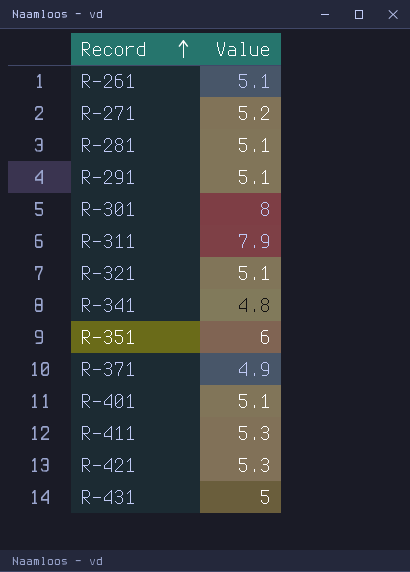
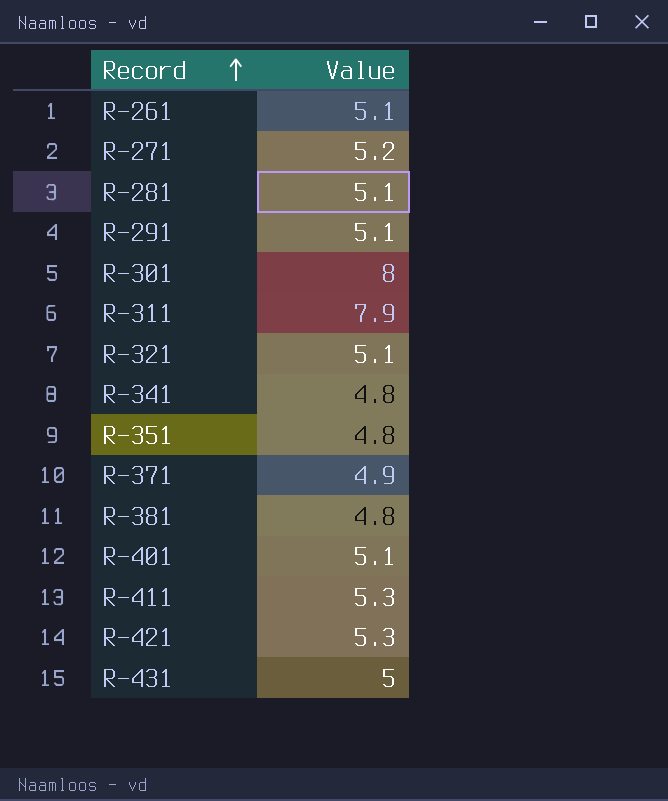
R-351 | Value: 6 -> 4.8
row R-381: none -> 4.8

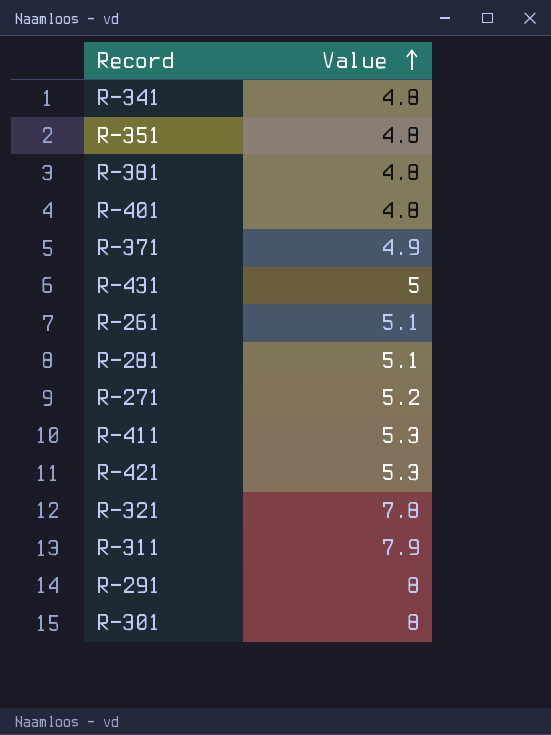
row order: Record ascending -> Value ascending
R-401 | Value: 5.1 -> 4.8
R-321 | Value: 5.1 -> 7.8
R-291 | Value: 5.1 -> 8

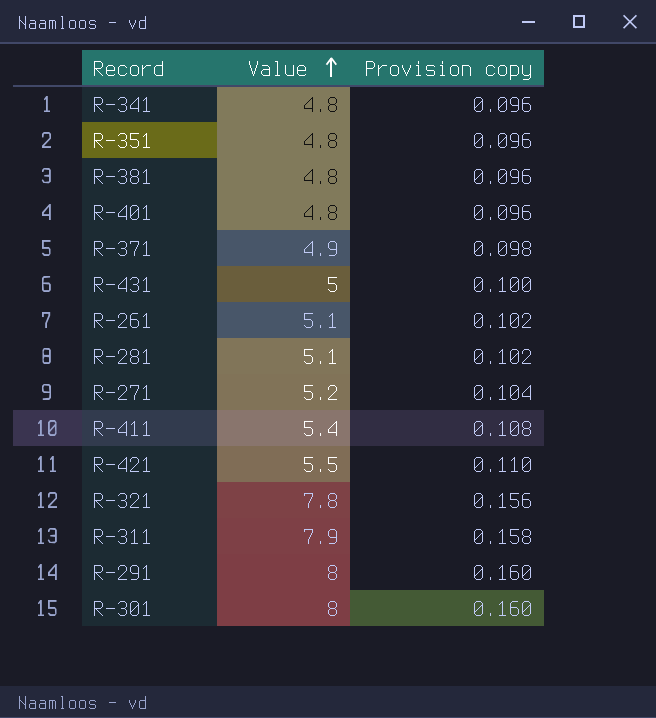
column Provision copy | formula: none -> [Value] * 0.02
R-411 | Value: 5.3 -> 5.4
R-421 | Value: 5.3 -> 5.5

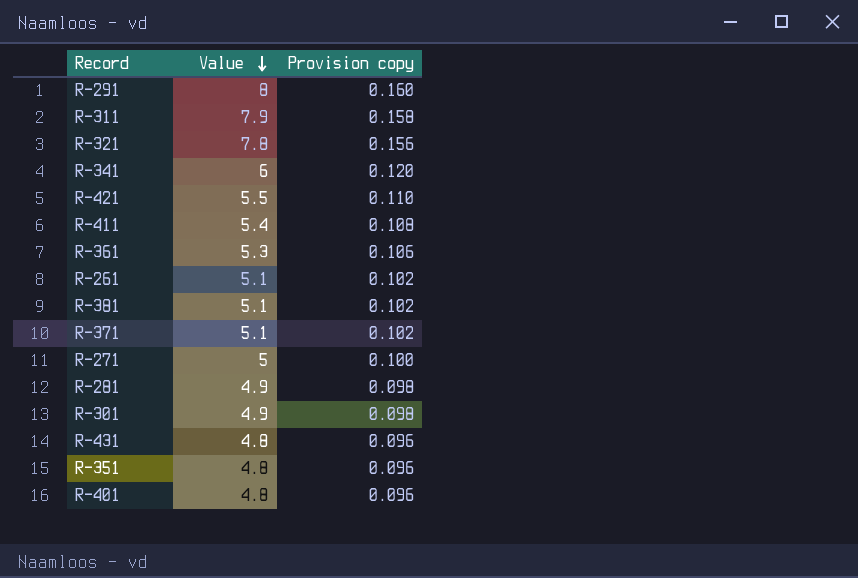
row order: Value ascending -> Value descending
R-341 | Value: 4.8 -> 6
R-341 | Provision copy: 0.096 -> 0.120
row R-361: none -> 5.3 | 0.106
R-381 | Value: 4.8 -> 5.1
R-381 | Provision copy: 0.096 -> 0.102
R-371 | Value: 4.9 -> 5.1
R-371 | Provision copy: 0.098 -> 0.102
R-271 | Value: 5.2 -> 5
R-271 | Provision copy: 0.104 -> 0.100
R-281 | Value: 5.1 -> 4.9
R-281 | Provision copy: 0.102 -> 0.098
R-301 | Value: 8 -> 4.9
R-301 | Provision copy: 0.160 -> 0.098
R-431 | Value: 5 -> 4.8
R-431 | Provision copy: 0.100 -> 0.096

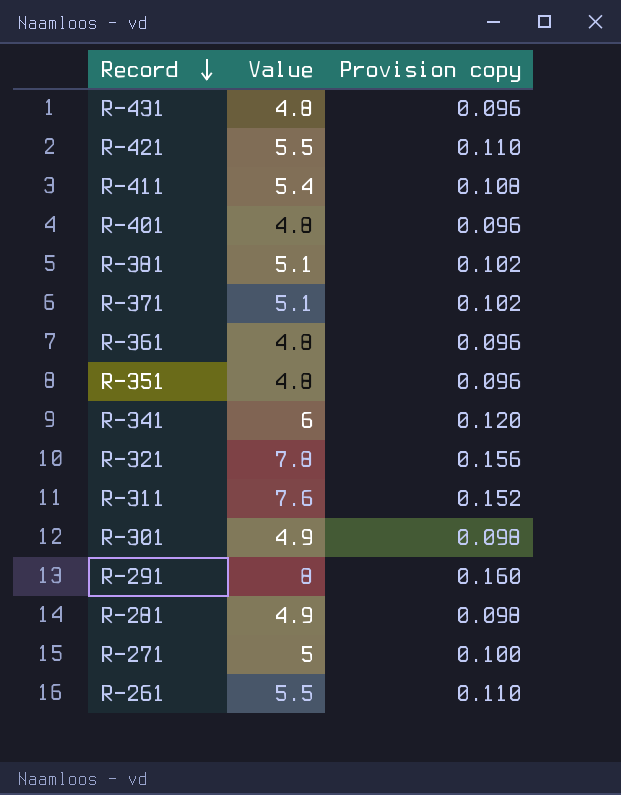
row order: Value descending -> Record descending
R-361 | Value: 5.3 -> 4.8
R-361 | Provision copy: 0.106 -> 0.096
R-311 | Value: 7.9 -> 7.6
R-311 | Provision copy: 0.158 -> 0.152
R-261 | Value: 5.1 -> 5.5
R-261 | Provision copy: 0.102 -> 0.110

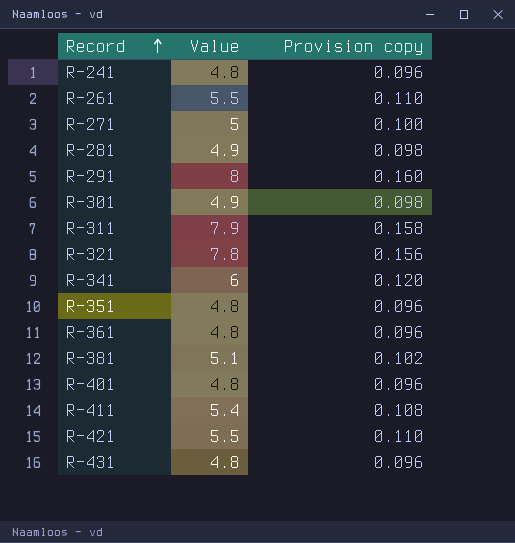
row order: Record descending -> Record ascending
row R-371: 5.1 | 0.102 -> none
row R-241: none -> 4.8 | 0.096
R-311 | Value: 7.6 -> 7.9
R-311 | Provision copy: 0.152 -> 0.158

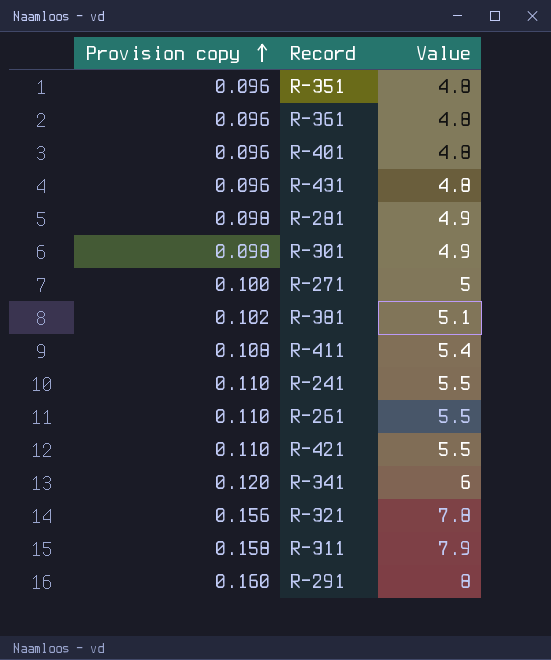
row order: Record ascending -> Provision copy ascending
column Provision copy | position: 3 -> 1
R-241 | Provision copy: 0.096 -> 0.110
R-241 | Value: 4.8 -> 5.5

